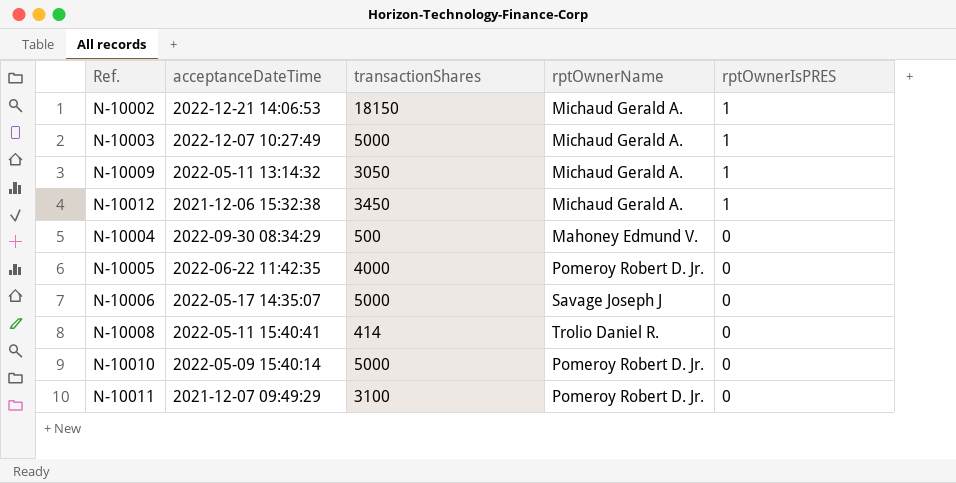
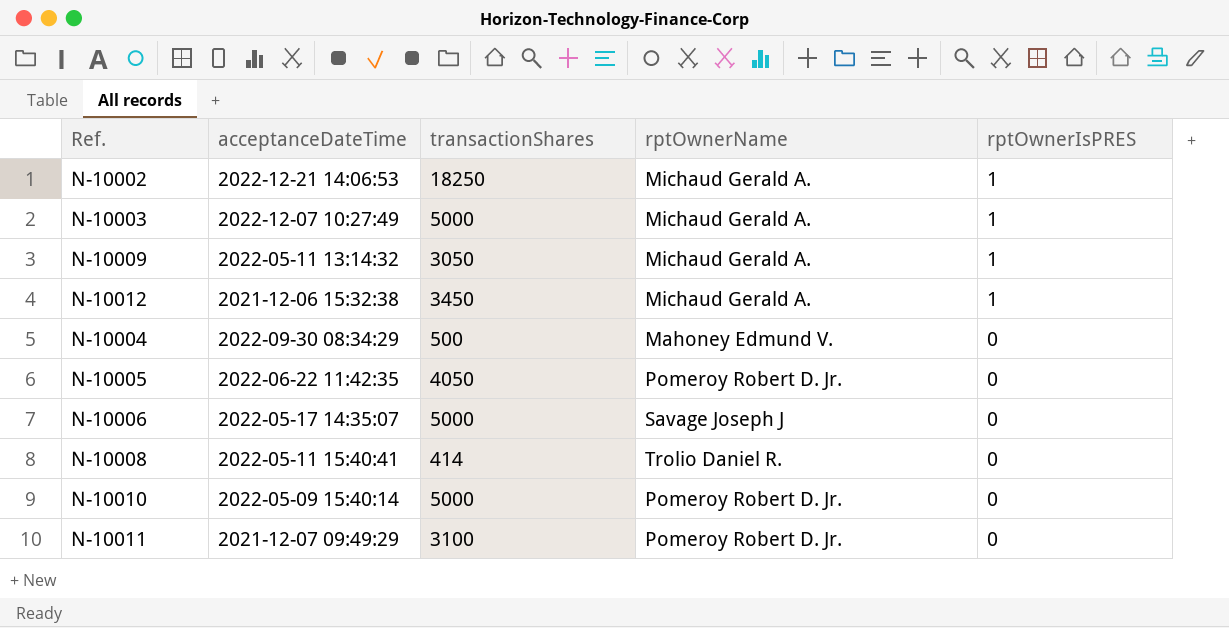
N-10002 | transactionShares: 18150 -> 18250
N-10005 | transactionShares: 4000 -> 4050

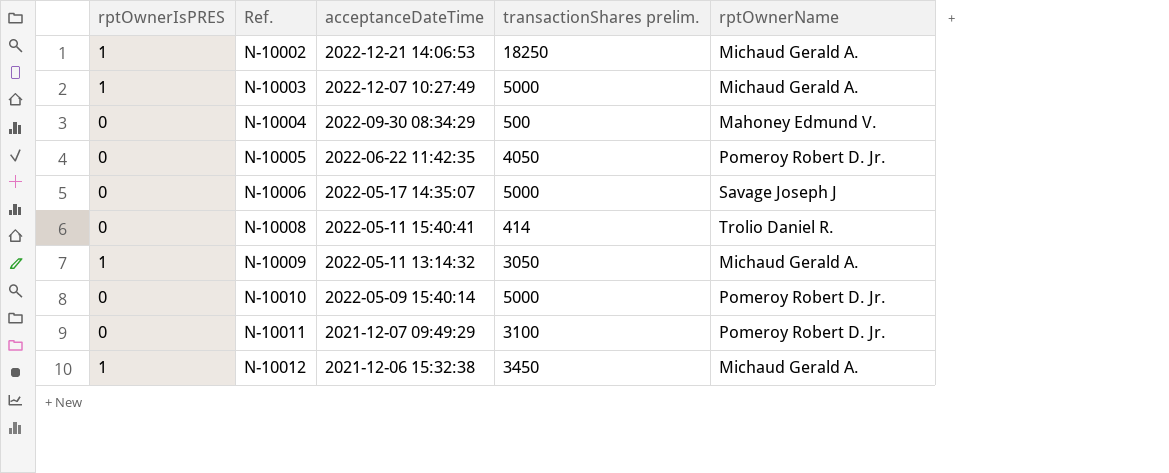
row order: rptOwnerIsPRES descending -> Ref. ascending
column rptOwnerIsPRES | position: 5 -> 1
column name: transactionShares -> transactionShares prelim.

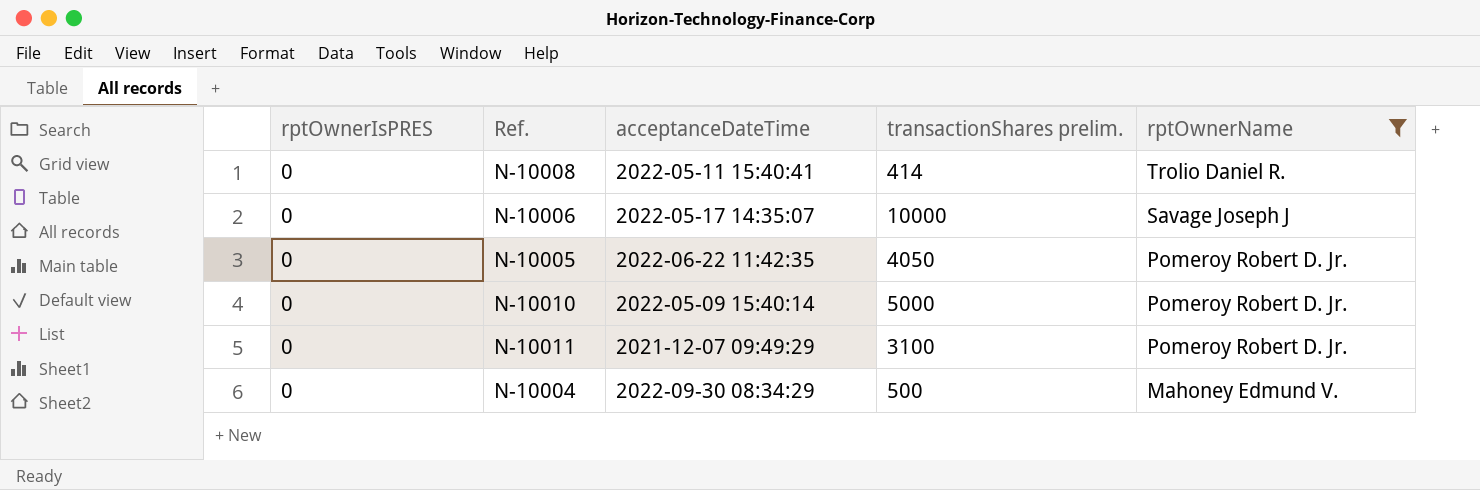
filter: none -> rptOwnerName != Michaud Gerald A.
row order: Ref. ascending -> rptOwnerName descending
N-10006 | transactionShares prelim.: 5000 -> 10000

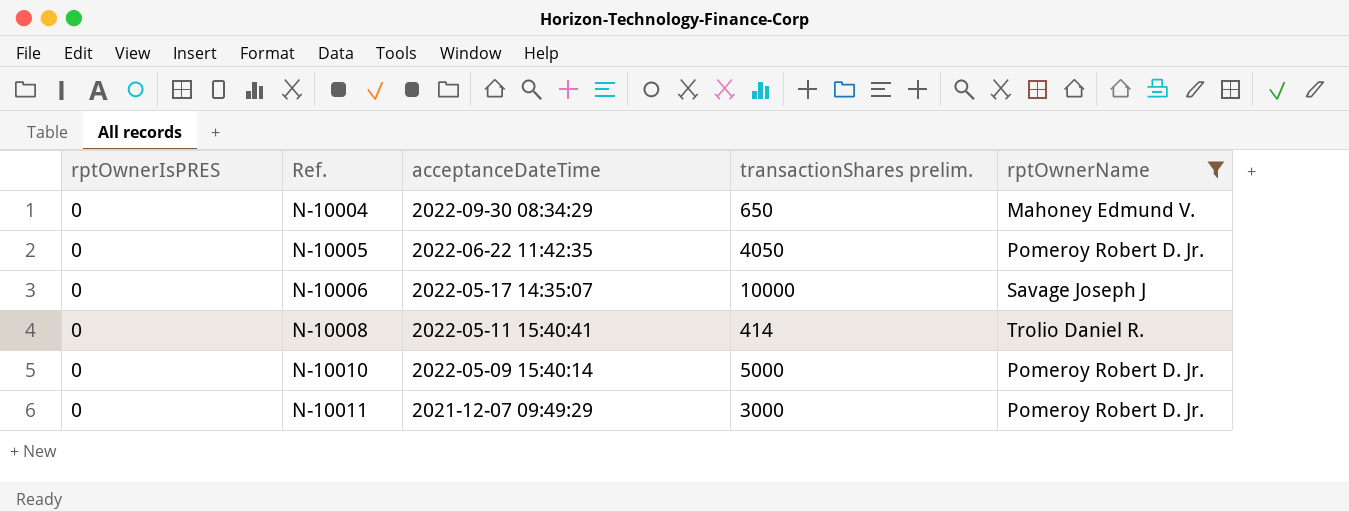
row order: rptOwnerName descending -> Ref. ascending
N-10004 | transactionShares prelim.: 500 -> 650
N-10011 | transactionShares prelim.: 3100 -> 3000

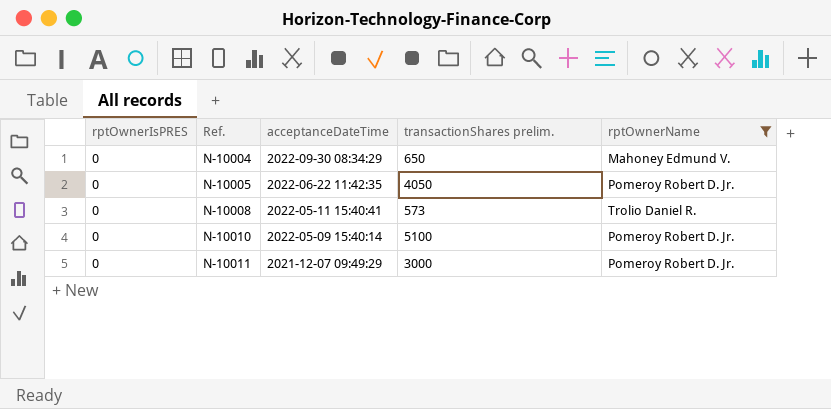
row N-10006: 0 | 2022-05-17 14:35:07 | 10000 | Savage Joseph J -> none
N-10008 | transactionShares prelim.: 414 -> 573
N-10010 | transactionShares prelim.: 5000 -> 5100

